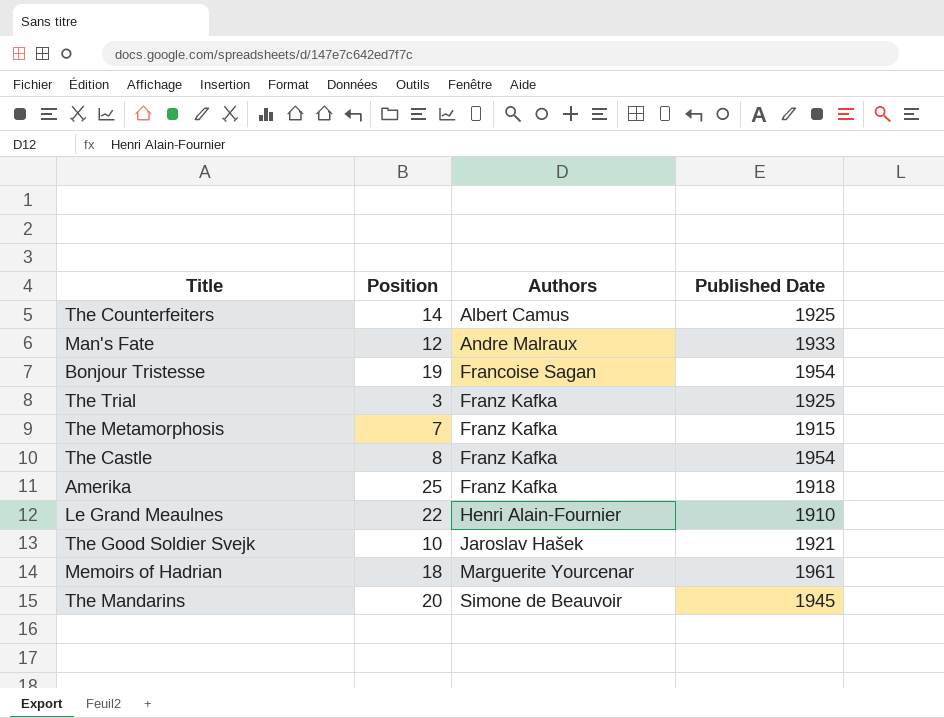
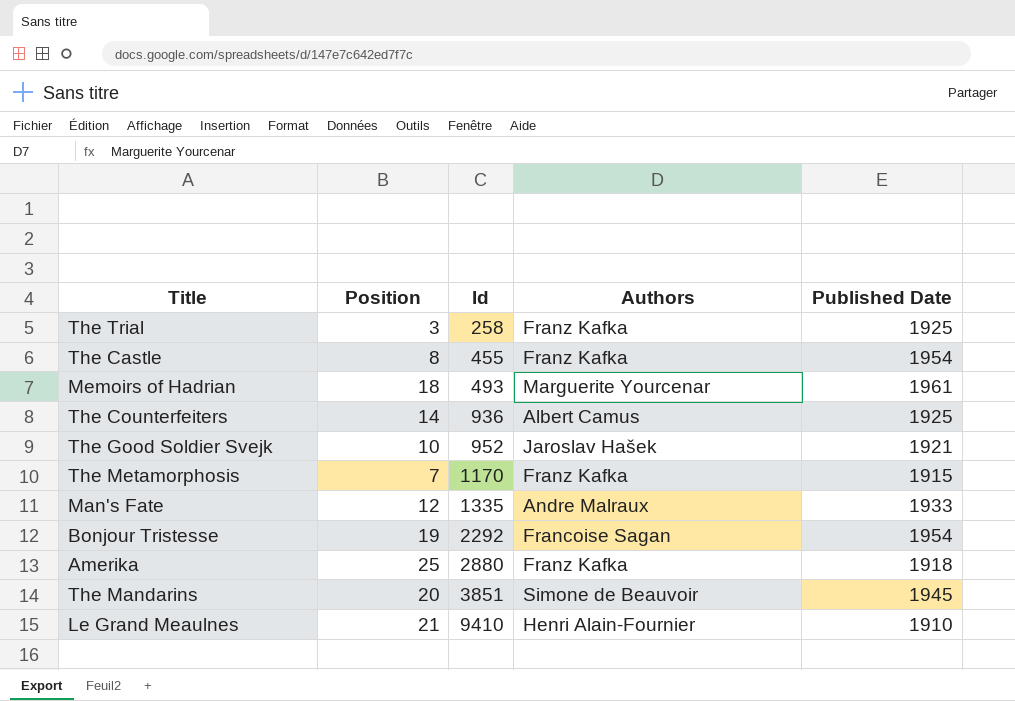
row order: Authors ascending -> Id ascending
column Id | position: none -> 3
Le Grand Meaulnes | Position: 22 -> 21

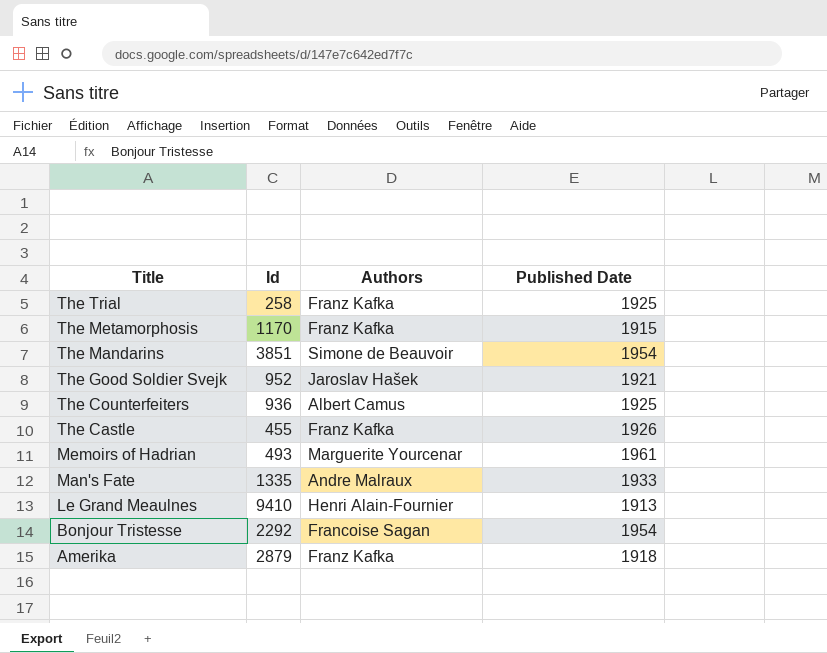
row order: Id ascending -> Title descending
column Position | position: 2 -> none
The Mandarins | Published Date: 1945 -> 1954
The Castle | Published Date: 1954 -> 1926
Le Grand Meaulnes | Published Date: 1910 -> 1913
Amerika | Id: 2880 -> 2879

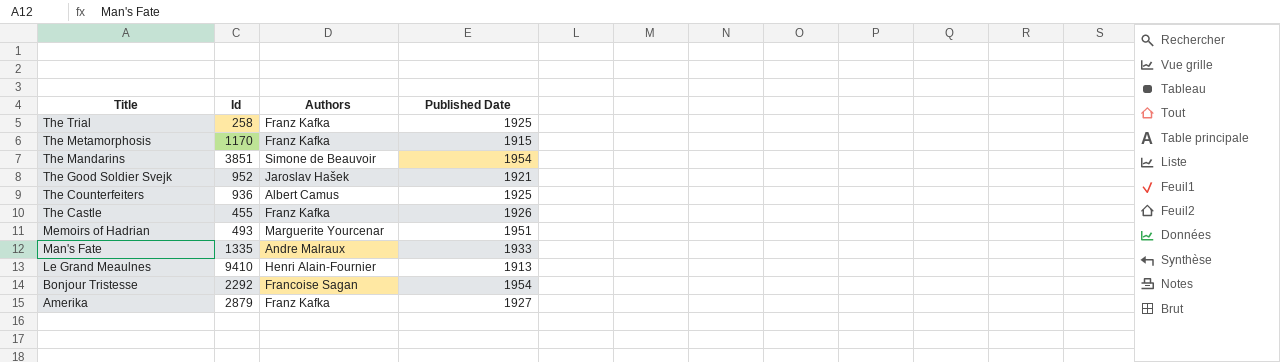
Memoirs of Hadrian | Published Date: 1961 -> 1951
Amerika | Published Date: 1918 -> 1927

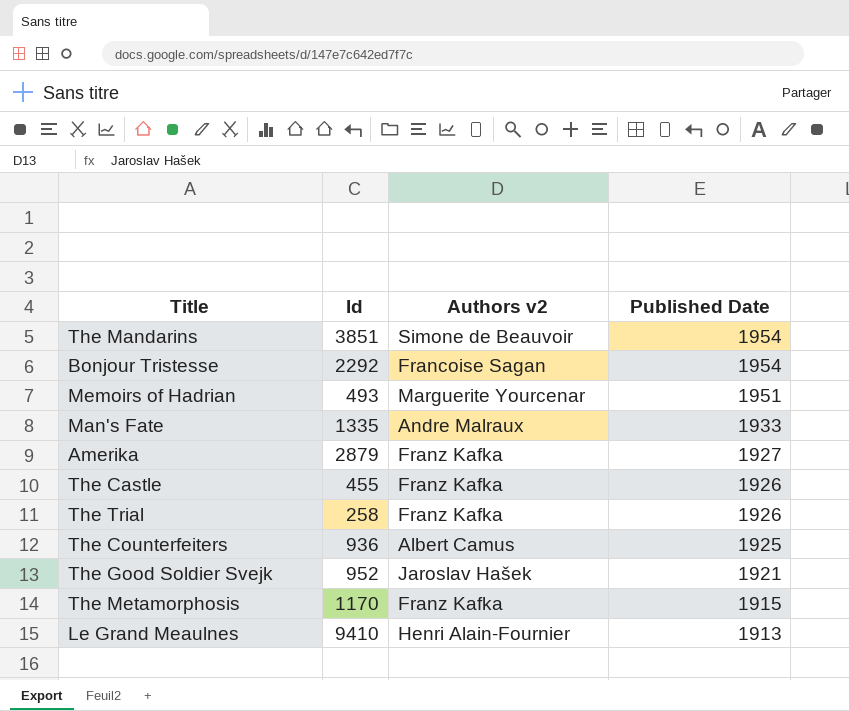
row order: Title descending -> Published Date descending
column name: Authors -> Authors v2
The Trial | Published Date: 1925 -> 1926

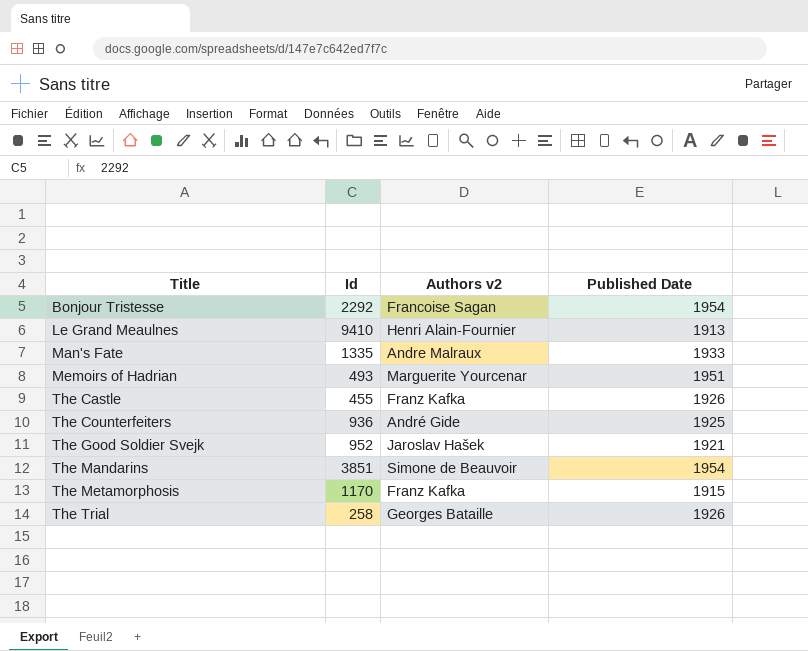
row order: Published Date descending -> Title ascending
row Amerika: 2879 | Franz Kafka | 1927 -> none
The Counterfeiters | Authors v2: Albert Camus -> André Gide
The Trial | Authors v2: Franz Kafka -> Georges Bataille

